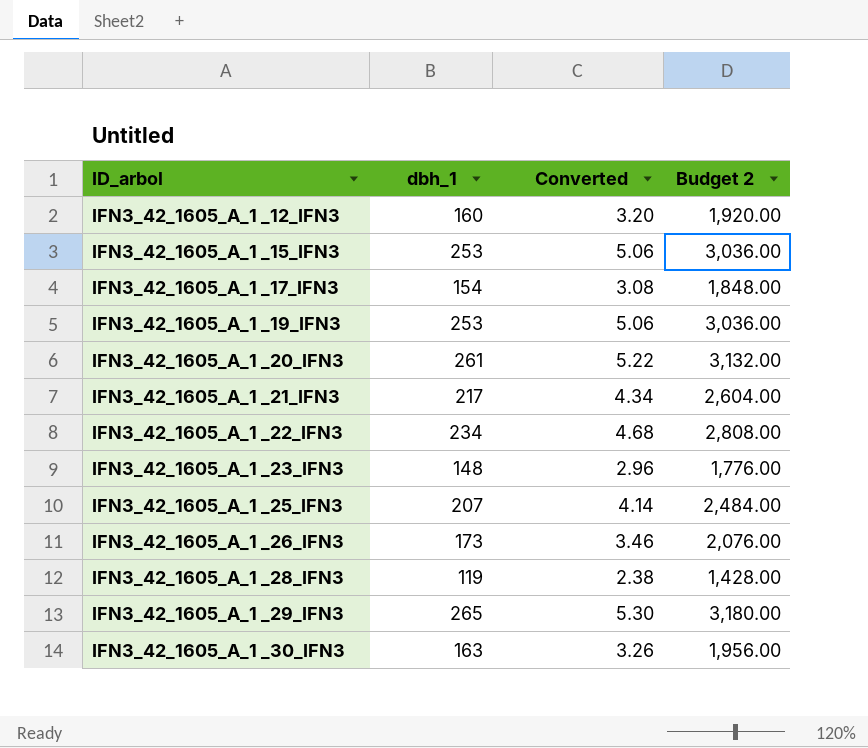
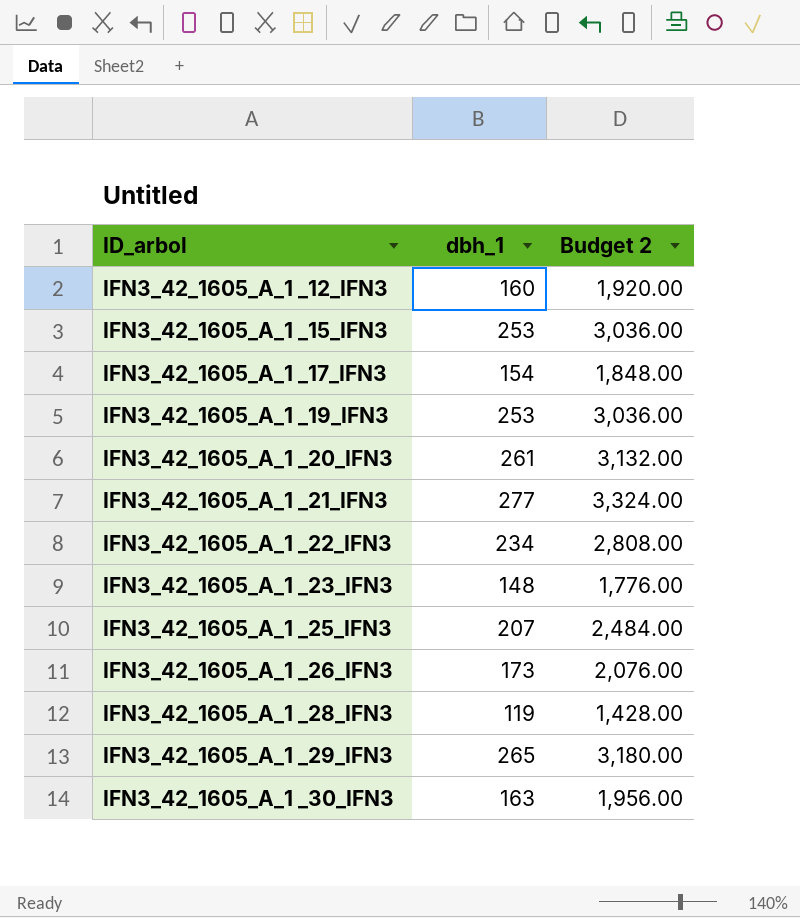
column Converted | formula: [dbh_1] * 0.02 -> none
IFN3_42_1605_A_1 _21_IFN3 | dbh_1: 217 -> 277
IFN3_42_1605_A_1 _21_IFN3 | Budget 2: 2,604.00 -> 3,324.00

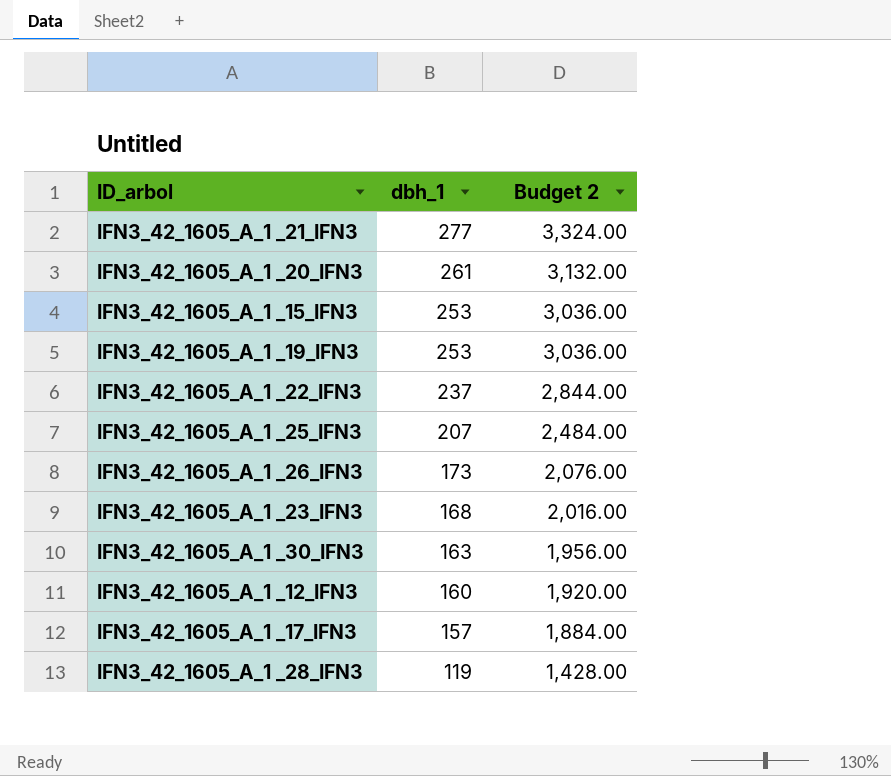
row order: ID_arbol ascending -> dbh_1 descending
row IFN3_42_1605_A_1 _29_IFN3: 265 | 3,180.00 -> none
IFN3_42_1605_A_1 _22_IFN3 | dbh_1: 234 -> 237
IFN3_42_1605_A_1 _22_IFN3 | Budget 2: 2,808.00 -> 2,844.00
IFN3_42_1605_A_1 _23_IFN3 | dbh_1: 148 -> 168
IFN3_42_1605_A_1 _23_IFN3 | Budget 2: 1,776.00 -> 2,016.00
IFN3_42_1605_A_1 _17_IFN3 | dbh_1: 154 -> 157
IFN3_42_1605_A_1 _17_IFN3 | Budget 2: 1,848.00 -> 1,884.00

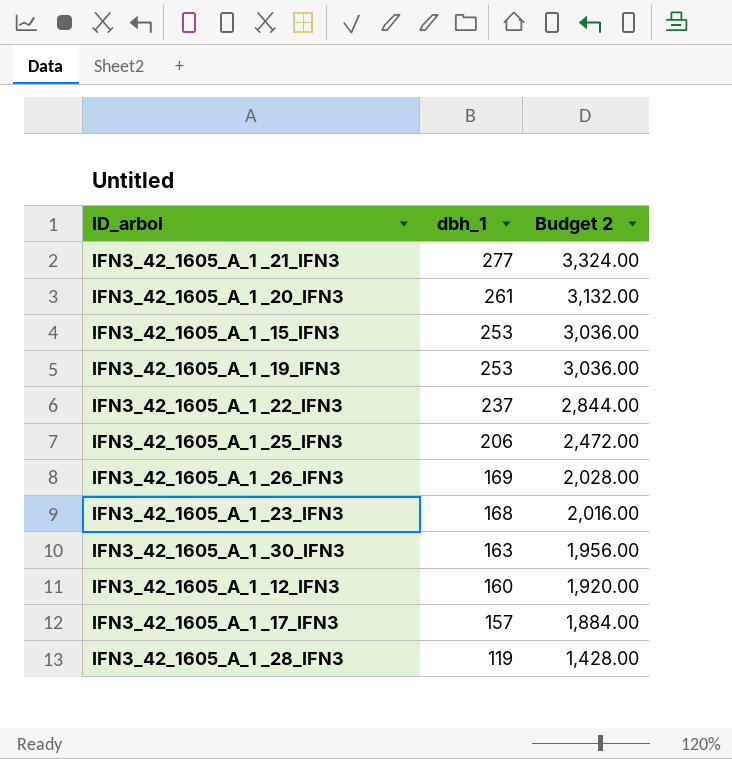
IFN3_42_1605_A_1 _25_IFN3 | dbh_1: 207 -> 206
IFN3_42_1605_A_1 _25_IFN3 | Budget 2: 2,484.00 -> 2,472.00
IFN3_42_1605_A_1 _26_IFN3 | dbh_1: 173 -> 169
IFN3_42_1605_A_1 _26_IFN3 | Budget 2: 2,076.00 -> 2,028.00

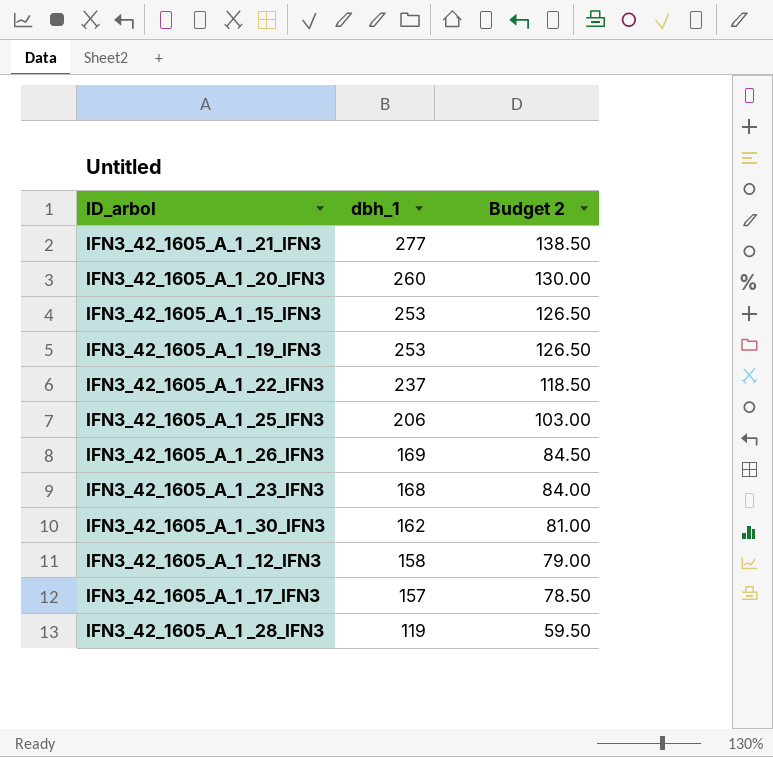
column Budget 2 | formula: [dbh_1] * 12 -> [dbh_1] * 0.5
IFN3_42_1605_A_1 _20_IFN3 | dbh_1: 261 -> 260
IFN3_42_1605_A_1 _30_IFN3 | dbh_1: 163 -> 162
IFN3_42_1605_A_1 _12_IFN3 | dbh_1: 160 -> 158

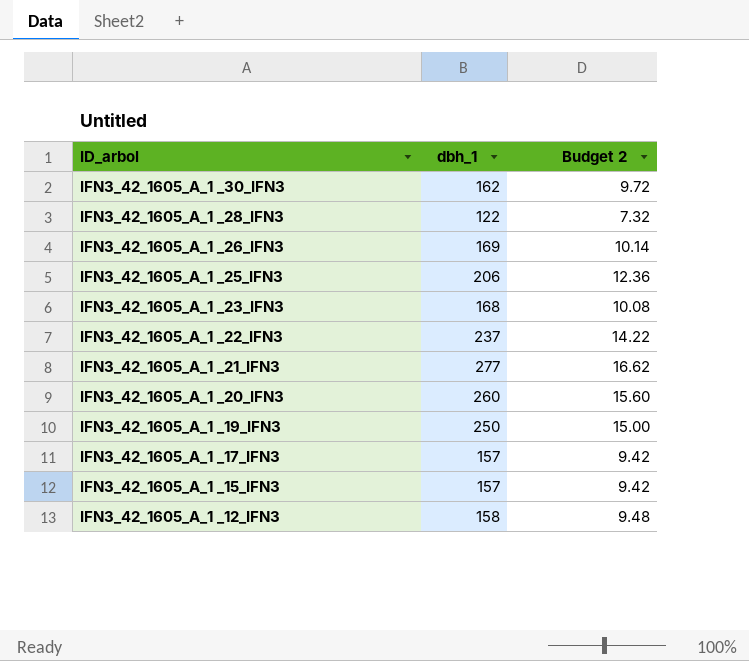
row order: dbh_1 descending -> ID_arbol descending
column Budget 2 | formula: [dbh_1] * 0.5 -> [dbh_1] * 0.06
IFN3_42_1605_A_1 _28_IFN3 | dbh_1: 119 -> 122
IFN3_42_1605_A_1 _19_IFN3 | dbh_1: 253 -> 250
IFN3_42_1605_A_1 _15_IFN3 | dbh_1: 253 -> 157

